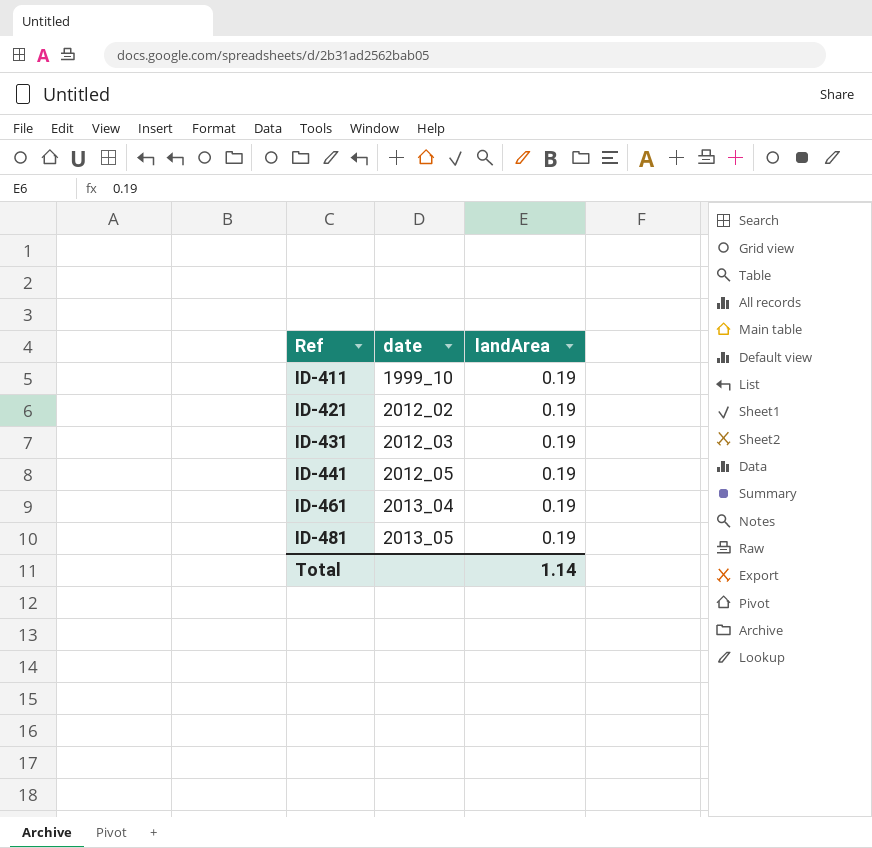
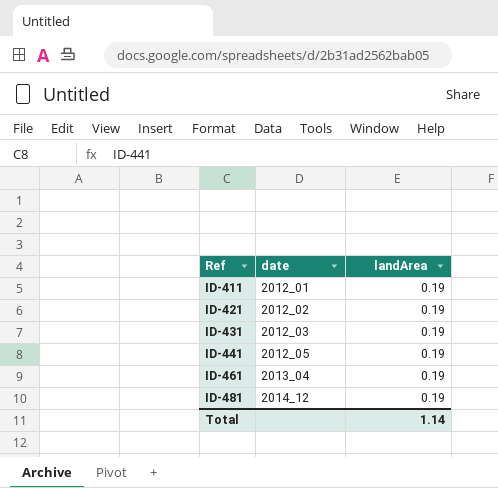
ID-411 | date: 1999_10 -> 2012_01
ID-481 | date: 2013_05 -> 2014_12

